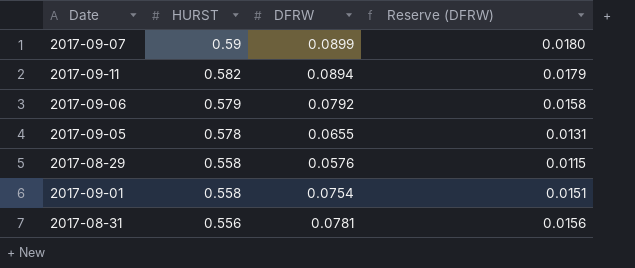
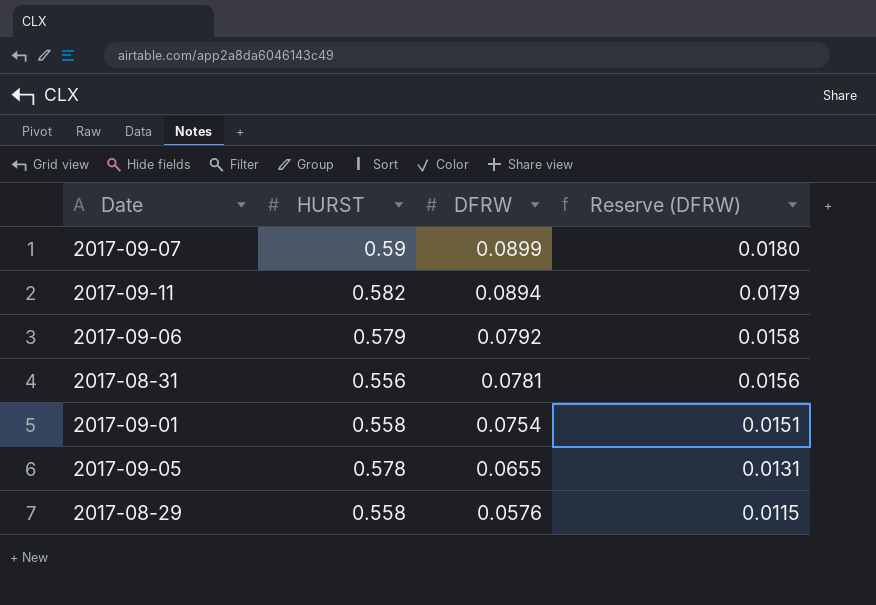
row order: HURST descending -> DFRW descending

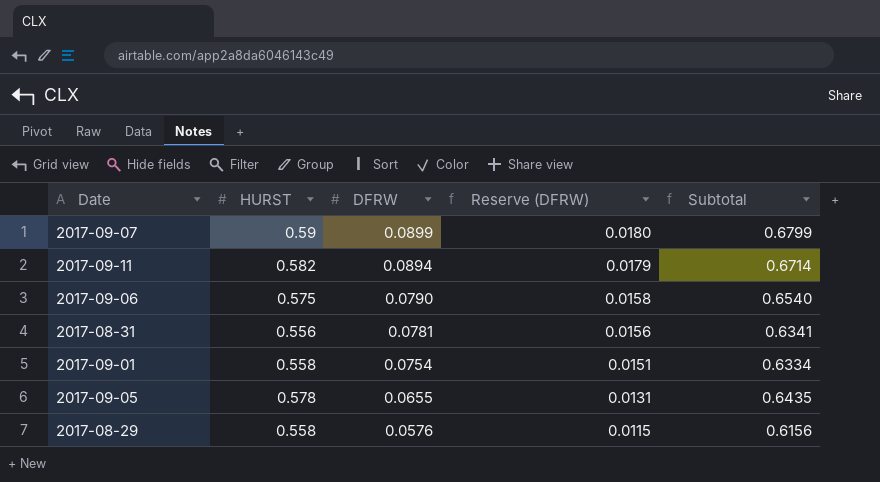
column Subtotal | formula: none -> [HURST] + [DFRW]
2017-09-06 | HURST: 0.579 -> 0.575
2017-09-06 | DFRW: 0.0792 -> 0.0790

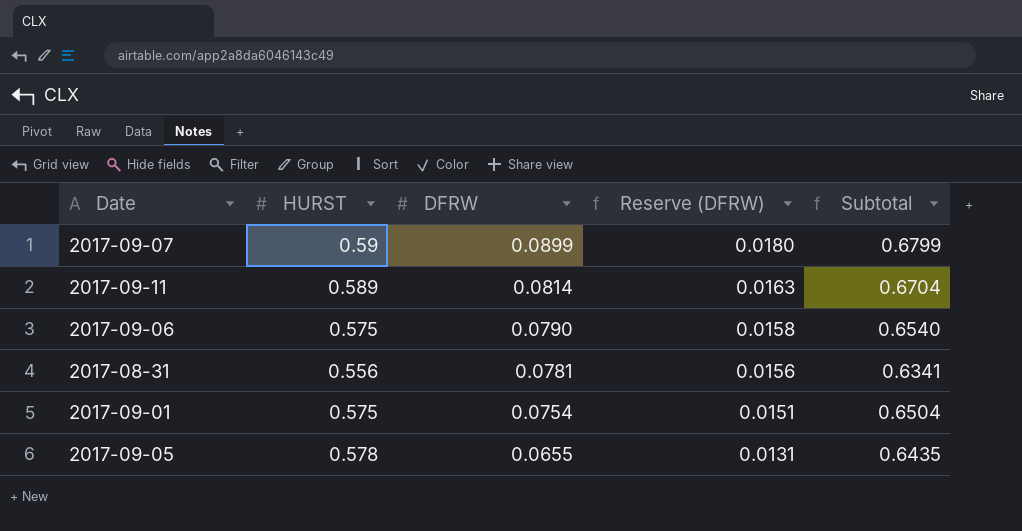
row 2017-08-29: 0.558 | 0.0576 | 0.0115 | 0.6156 -> none
2017-09-11 | HURST: 0.582 -> 0.589
2017-09-11 | DFRW: 0.0894 -> 0.0814
2017-09-11 | Reserve (DFRW): 0.0179 -> 0.0163
2017-09-11 | Subtotal: 0.6714 -> 0.6704
2017-09-01 | HURST: 0.558 -> 0.575
2017-09-01 | Subtotal: 0.6334 -> 0.6504

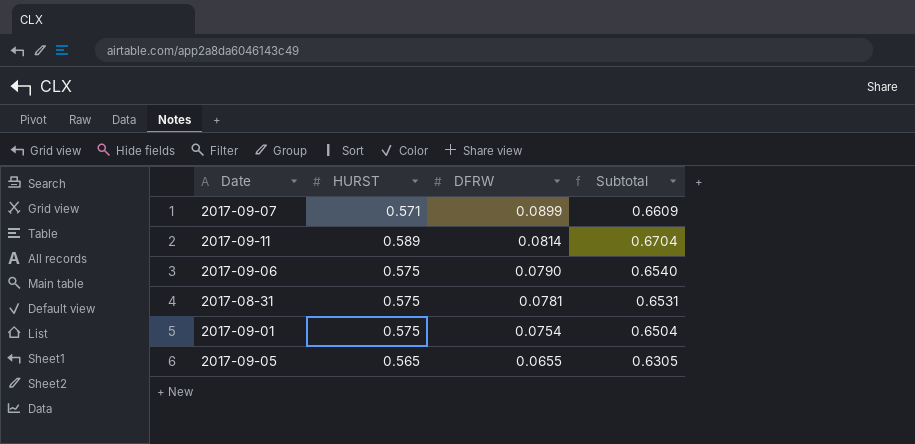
column Reserve (DFRW) | formula: [DFRW] * 0.2 -> none
2017-09-07 | HURST: 0.59 -> 0.571
2017-09-07 | Subtotal: 0.6799 -> 0.6609
2017-08-31 | HURST: 0.556 -> 0.575
2017-08-31 | Subtotal: 0.6341 -> 0.6531
2017-09-05 | HURST: 0.578 -> 0.565
2017-09-05 | Subtotal: 0.6435 -> 0.6305

